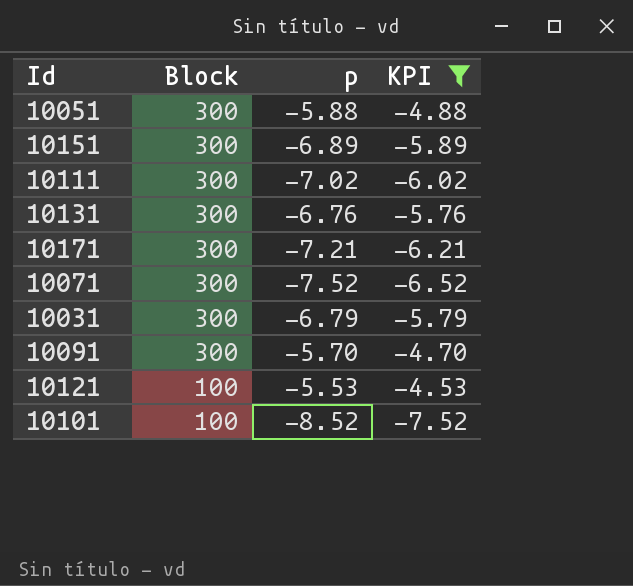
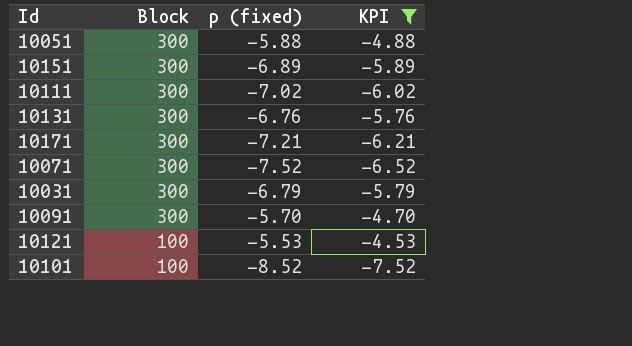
column name: p -> p (fixed)

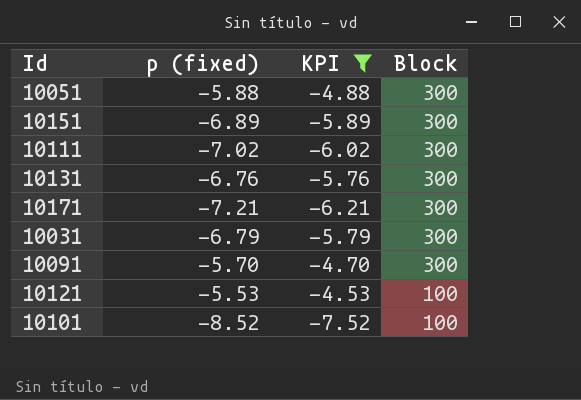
column Block | position: 2 -> 4
row 10071: 300 | -7.52 | -6.52 -> none

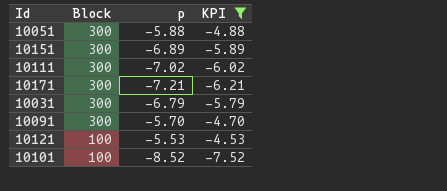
column Block | position: 4 -> 2
column name: p (fixed) -> p
row 10131: -6.76 | -5.76 | 300 -> none

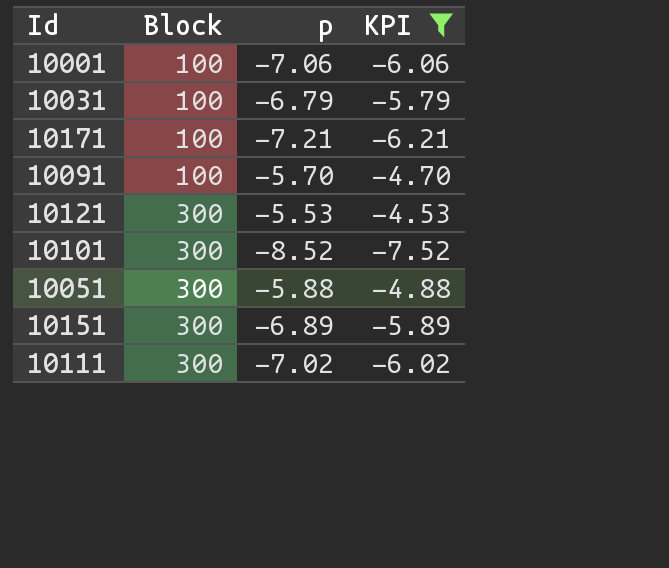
row order: Block descending -> Block ascending
row 10001: none -> 100 | -7.06 | -6.06
10031 | Block: 300 -> 100
10171 | Block: 300 -> 100
10091 | Block: 300 -> 100
10121 | Block: 100 -> 300
10101 | Block: 100 -> 300

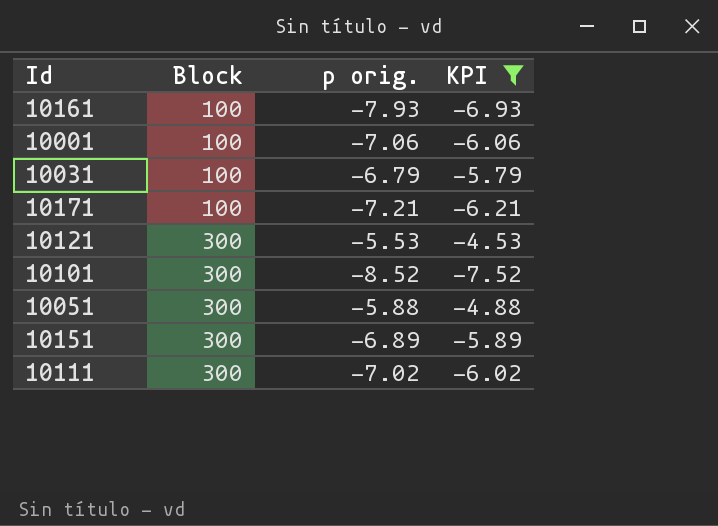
column name: p -> p orig.
row 10091: 100 | -5.70 | -4.70 -> none
row 10161: none -> 100 | -7.93 | -6.93

